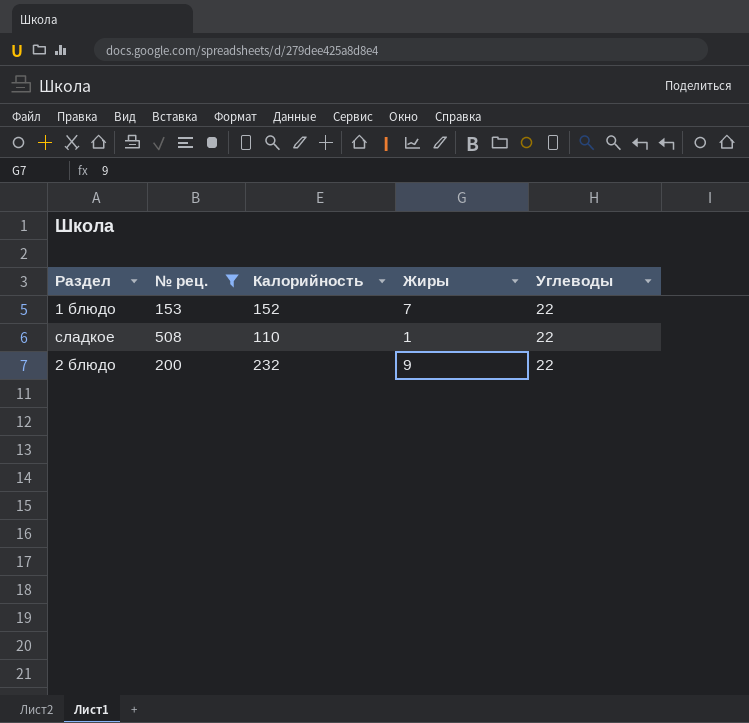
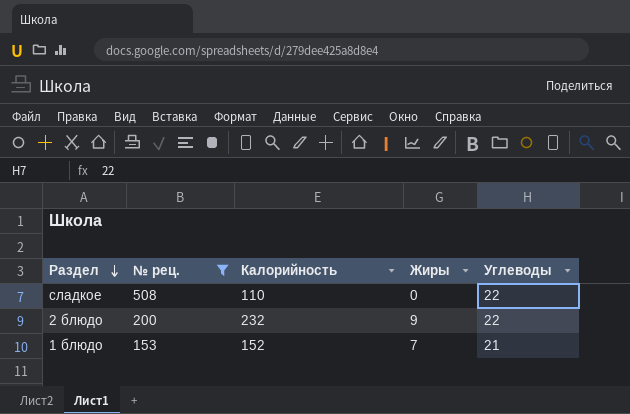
row order: none -> Раздел descending
сладкое | Жиры: 1 -> 0
1 блюдо | Углеводы: 22 -> 21

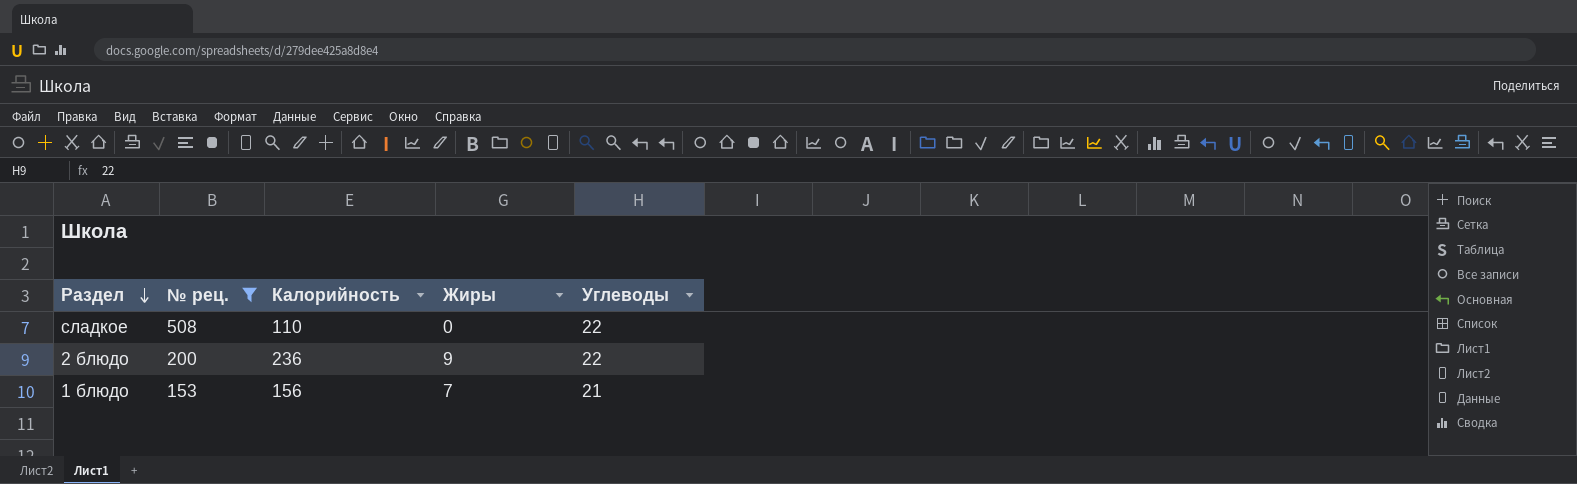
2 блюдо | Калорийность: 232 -> 236
1 блюдо | Калорийность: 152 -> 156

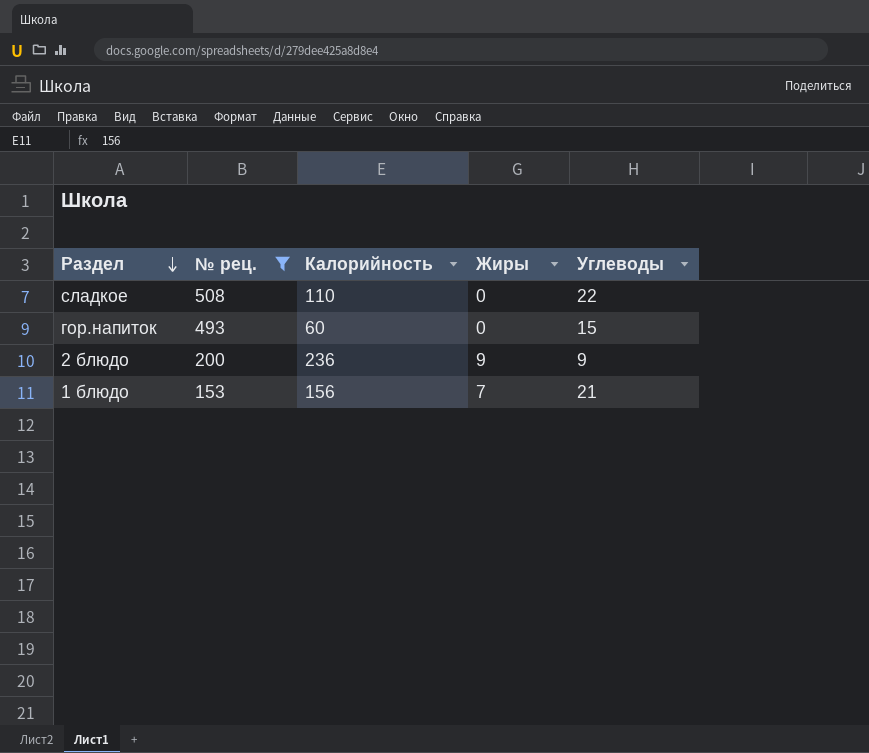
row гор.напиток: none -> 493 | 60 | 0 | 15
2 блюдо | Углеводы: 22 -> 9

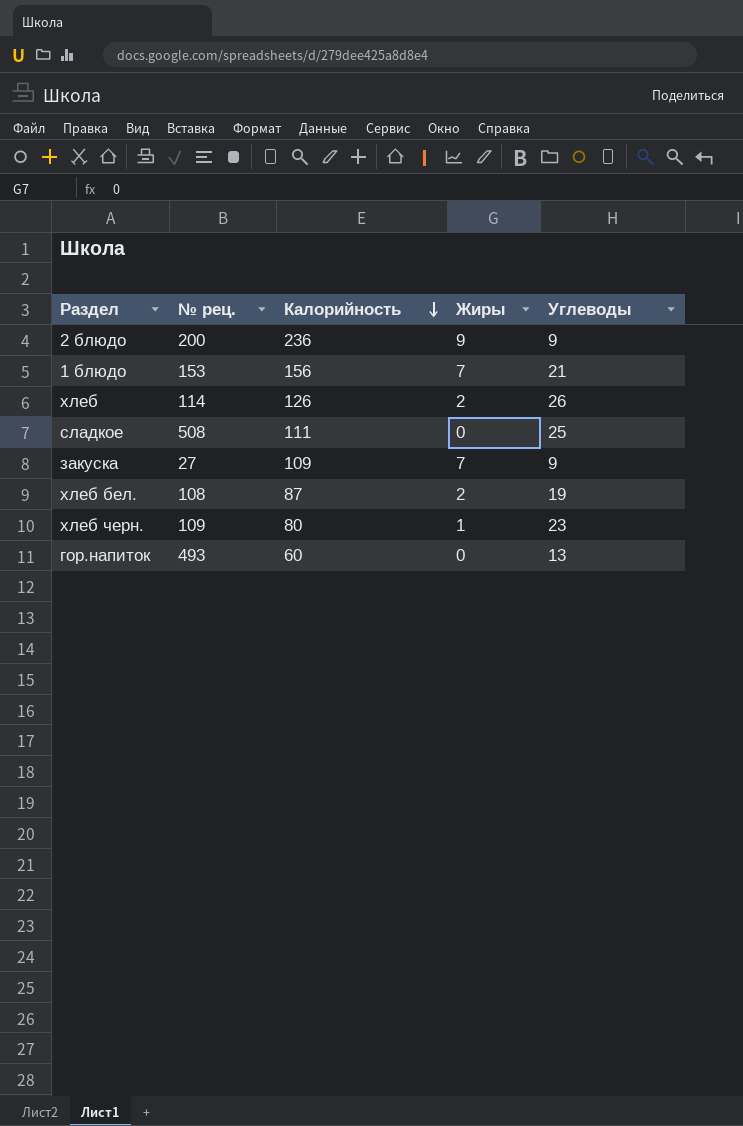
filter: № рец. >= 153 -> none
row order: Раздел descending -> Калорийность descending
сладкое | Калорийность: 110 -> 111
сладкое | Углеводы: 22 -> 25
гор.напиток | Углеводы: 15 -> 13

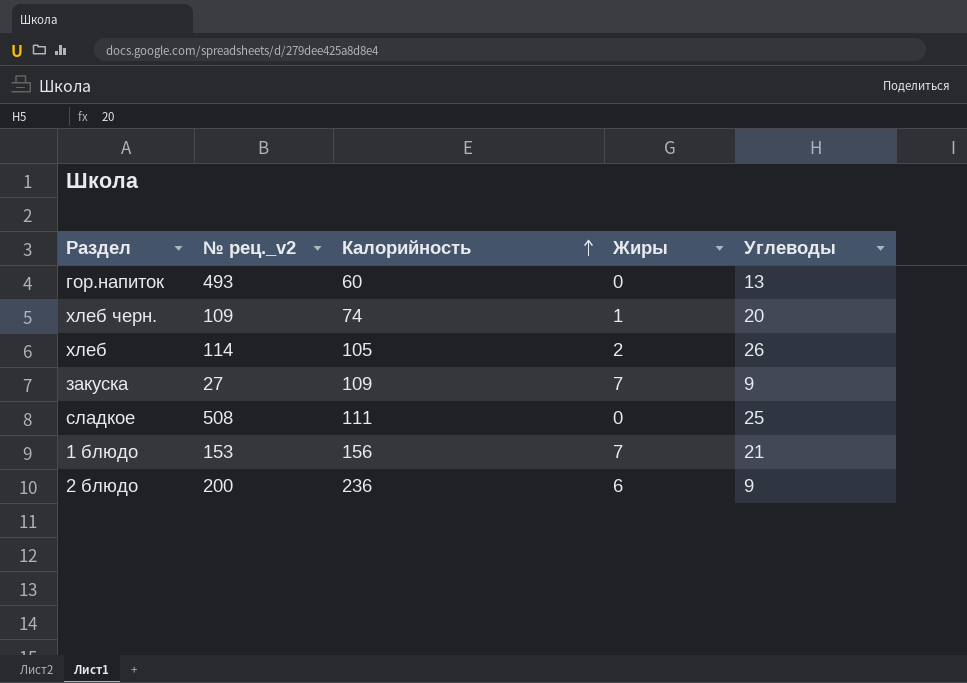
row order: Калорийность descending -> Калорийность ascending
column name: № рец. -> № рец._v2
row хлеб бел.: 108 | 87 | 2 | 19 -> none
хлеб черн. | Калорийность: 80 -> 74
хлеб черн. | Углеводы: 23 -> 20
хлеб | Калорийность: 126 -> 105
2 блюдо | Жиры: 9 -> 6

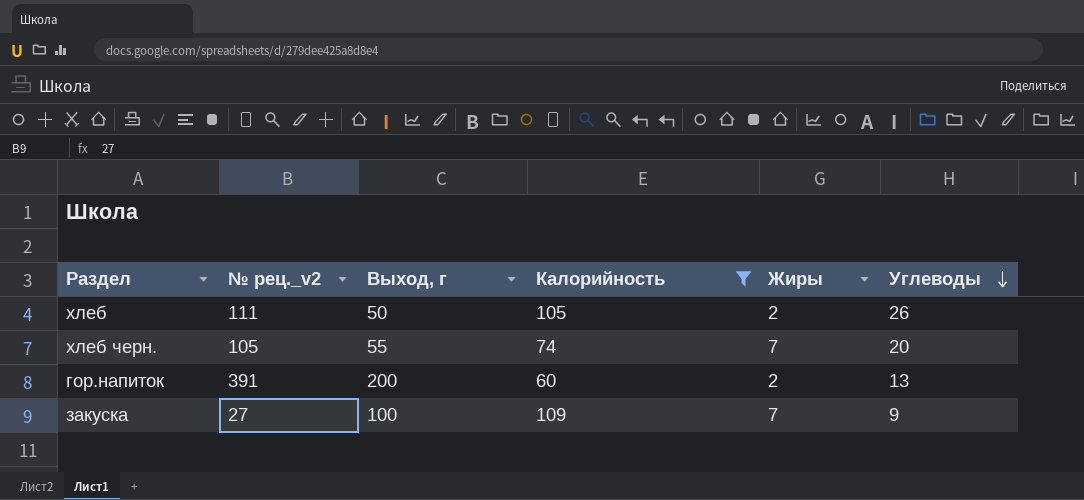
filter: none -> Калорийность <= 109
row order: Калорийность ascending -> Углеводы descending
column Выход, г | position: none -> 3
хлеб | № рец._v2: 114 -> 111
хлеб черн. | № рец._v2: 109 -> 105
хлеб черн. | Жиры: 1 -> 7
гор.напиток | № рец._v2: 493 -> 391
гор.напиток | Жиры: 0 -> 2

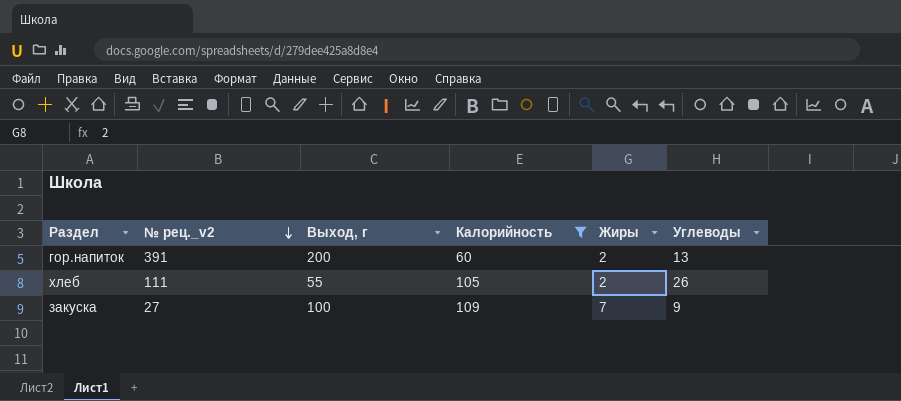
row order: Углеводы descending -> № рец._v2 descending
row хлеб черн.: 105 | 55 | 74 | 7 | 20 -> none
хлеб | Выход, г: 50 -> 55

